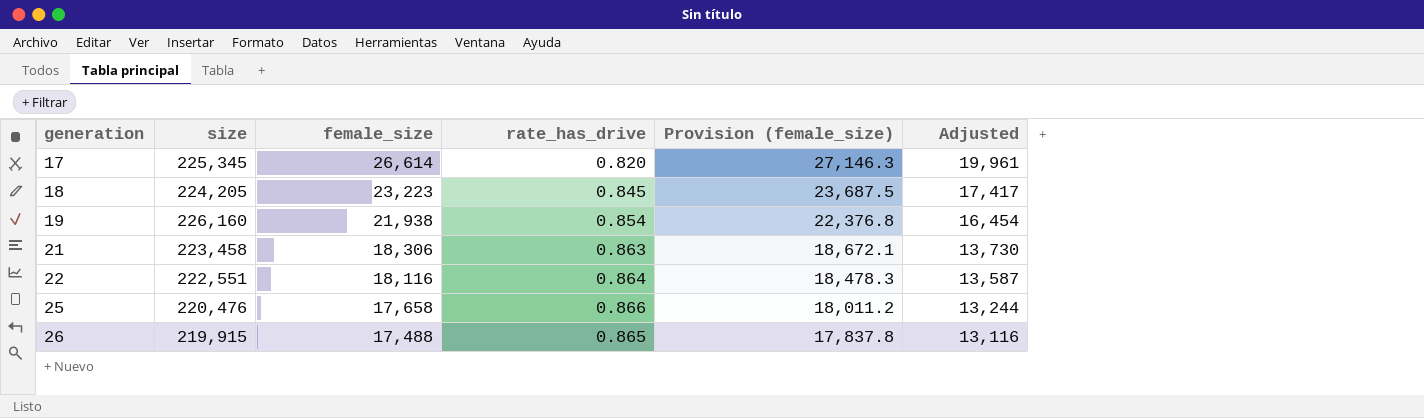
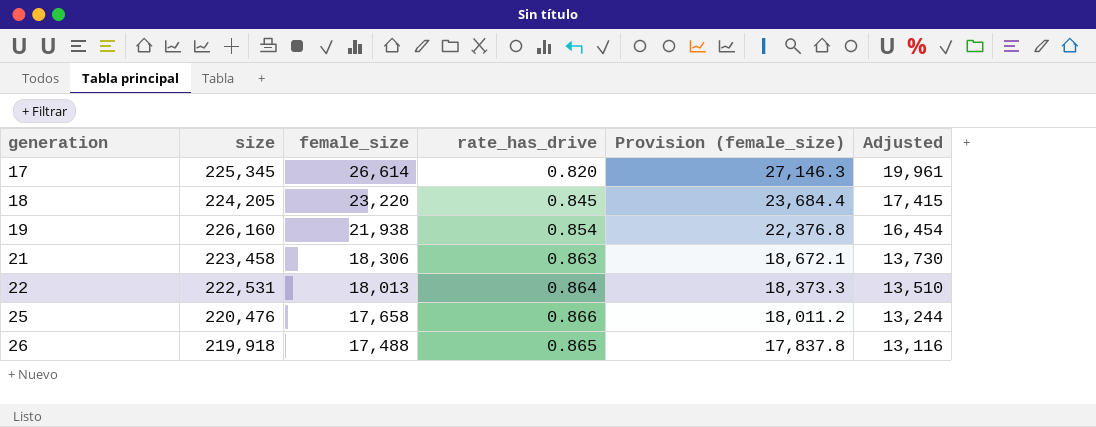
18 | female_size: 23,223 -> 23,220
18 | Provision (female_size): 23,687.5 -> 23,684.4
18 | Adjusted: 17,417 -> 17,415
22 | size: 222,551 -> 222,531
22 | female_size: 18,116 -> 18,013
22 | Provision (female_size): 18,478.3 -> 18,373.3
22 | Adjusted: 13,587 -> 13,510
26 | size: 219,915 -> 219,918

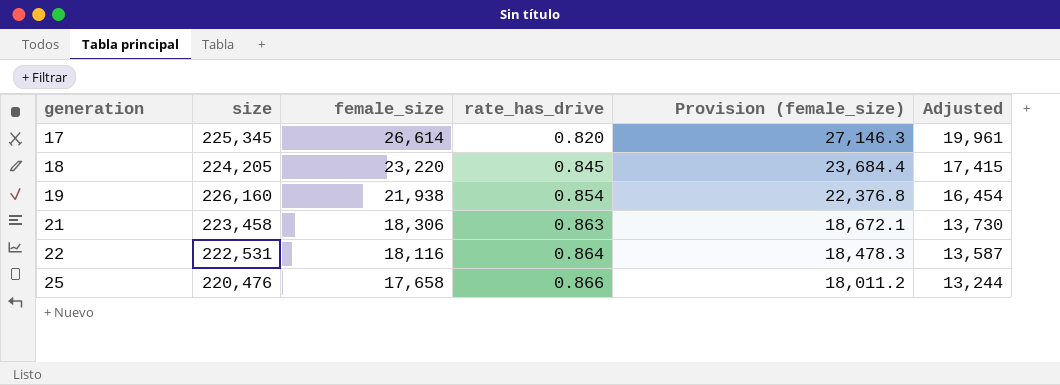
row 26: 219,918 | 17,488 | 0.865 | 17,837.8 | 13,116 -> none
22 | female_size: 18,013 -> 18,116
22 | Provision (female_size): 18,373.3 -> 18,478.3
22 | Adjusted: 13,510 -> 13,587

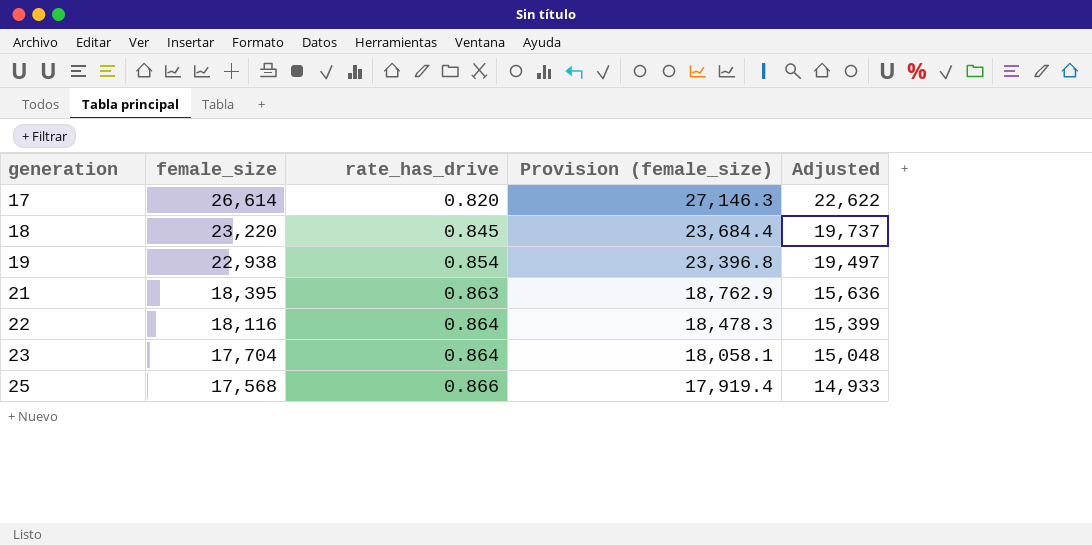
column size | position: 2 -> none
column Adjusted | formula: [female_size] * 0.75 -> [female_size] * 0.85
19 | female_size: 21,938 -> 22,938
19 | Provision (female_size): 22,376.8 -> 23,396.8
21 | female_size: 18,306 -> 18,395
21 | Provision (female_size): 18,672.1 -> 18,762.9
row 23: none -> 17,704 | 0.864 | 18,058.1 | 15,048
25 | female_size: 17,658 -> 17,568
25 | Provision (female_size): 18,011.2 -> 17,919.4

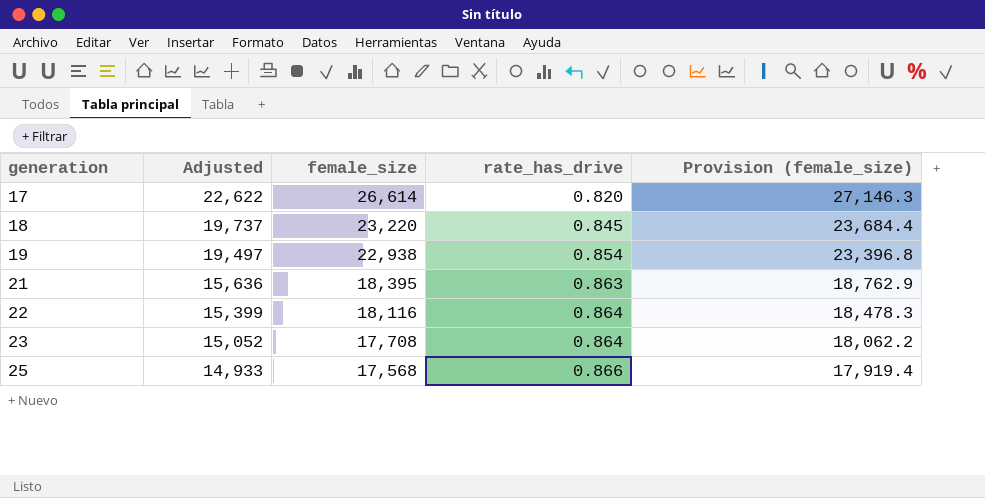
column Adjusted | position: 5 -> 2
23 | Adjusted: 15,048 -> 15,052
23 | female_size: 17,704 -> 17,708
23 | Provision (female_size): 18,058.1 -> 18,062.2

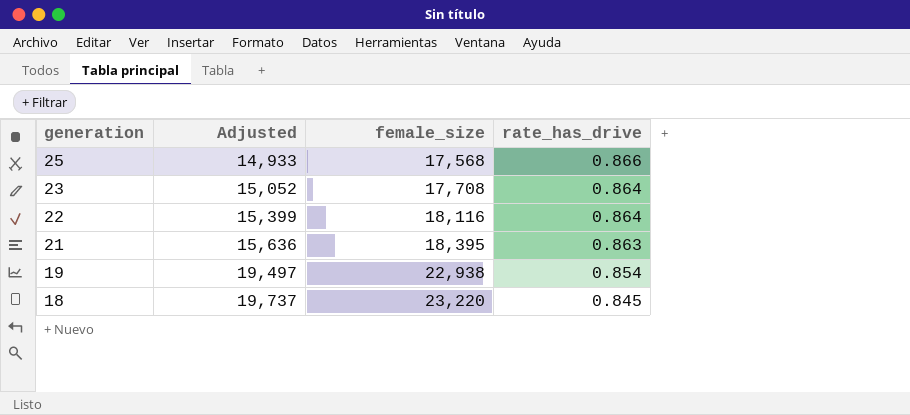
row order: generation ascending -> generation descending
column Provision (female_size) | formula: [female_size] * 1.02 -> none
row 17: 22,622 | 26,614 | 0.820 | 27,146.3 -> none

